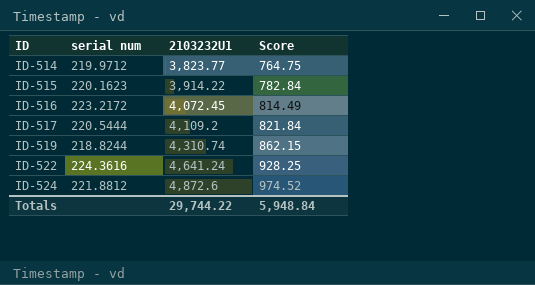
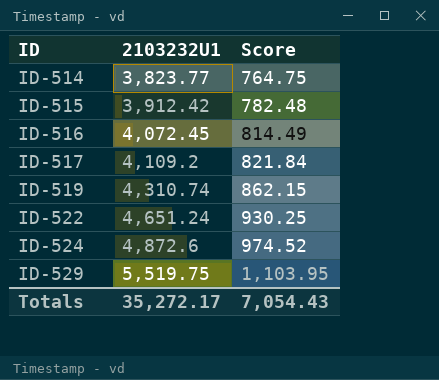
column serial num | position: 2 -> none
ID-515 | 2103232U1: 3,914.22 -> 3,912.42
ID-515 | Score: 782.84 -> 782.48
ID-522 | 2103232U1: 4,641.24 -> 4,651.24
ID-522 | Score: 928.25 -> 930.25
row ID-529: none -> 5,519.75 | 1,103.95
Totals | 2103232U1: 29,744.22 -> 35,272.17
Totals | Score: 5,948.84 -> 7,054.43

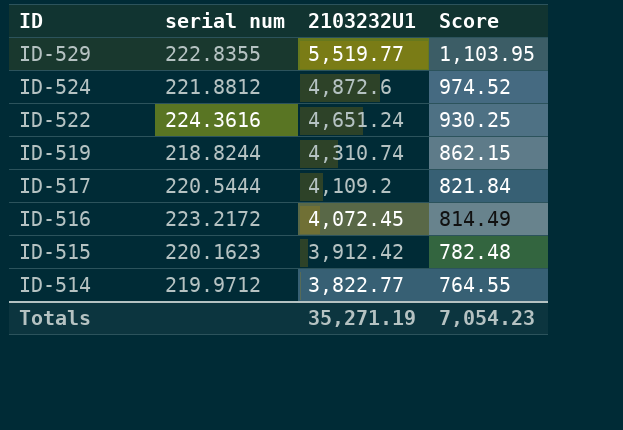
row order: ID ascending -> ID descending
column serial num | position: none -> 2
ID-529 | 2103232U1: 5,519.75 -> 5,519.77
ID-514 | 2103232U1: 3,823.77 -> 3,822.77
ID-514 | Score: 764.75 -> 764.55
Totals | 2103232U1: 35,272.17 -> 35,271.19
Totals | Score: 7,054.43 -> 7,054.23

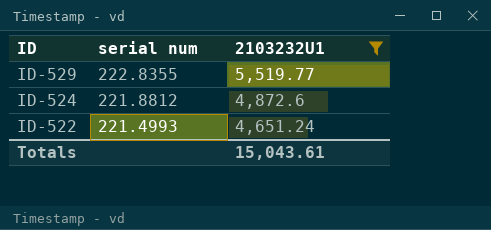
filter: none -> 2103232U1 >= 4,651.24
column Score | formula: [2103232U1] * 0.2 -> none
ID-522 | serial num: 224.3616 -> 221.4993
Totals | 2103232U1: 35,271.19 -> 15,043.61

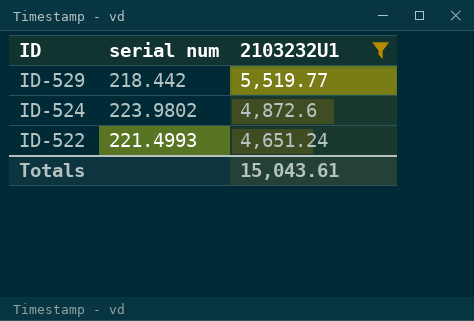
ID-529 | serial num: 222.8355 -> 218.442
ID-524 | serial num: 221.8812 -> 223.9802

